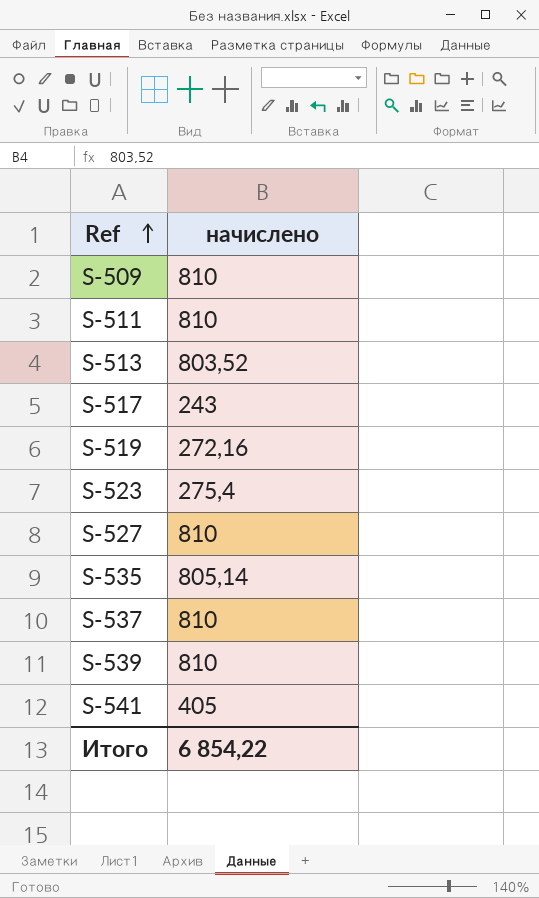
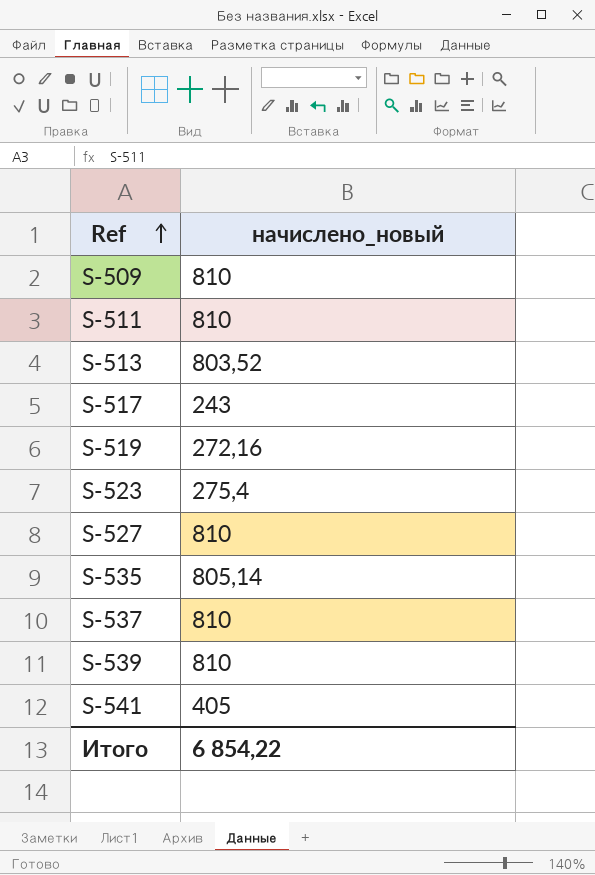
column name: начислено -> начислено_новый

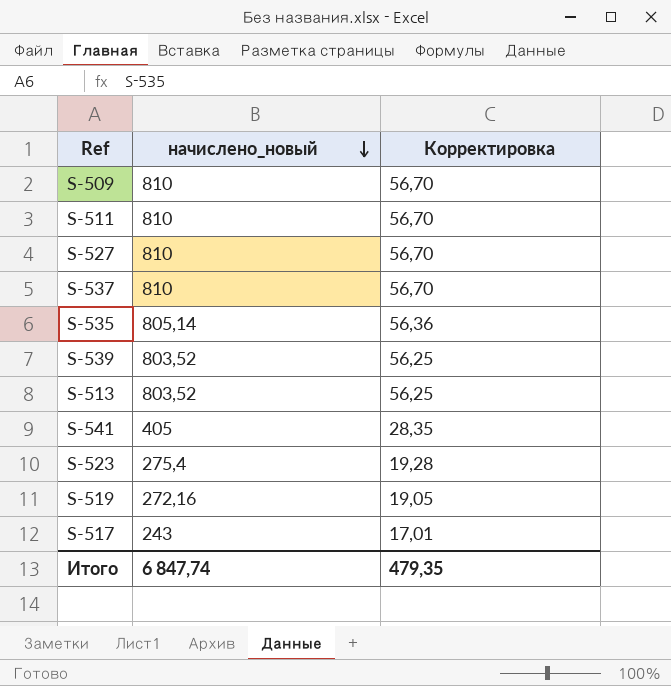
row order: Ref ascending -> начислено_новый descending
column Корректировка | formula: none -> [начислено_новый] * 0,07
S-539 | начислено_новый: 810 -> 803,52
Итого | начислено_новый: 6 854,22 -> 6 847,74

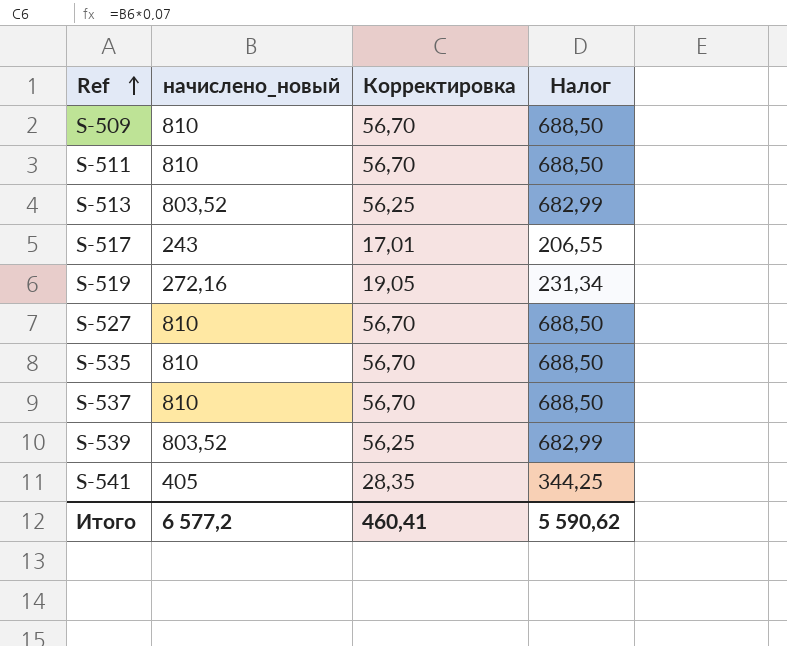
row order: начислено_новый descending -> Ref ascending
column Налог | formula: none -> [начислено_новый] * 0,85
row S-523: 275,4 | 19,28 -> none
S-535 | начислено_новый: 805,14 -> 810
S-535 | Корректировка: 56,36 -> 56,70
Итого | начислено_новый: 6 847,74 -> 6 577,2
Итого | Корректировка: 479,35 -> 460,41

